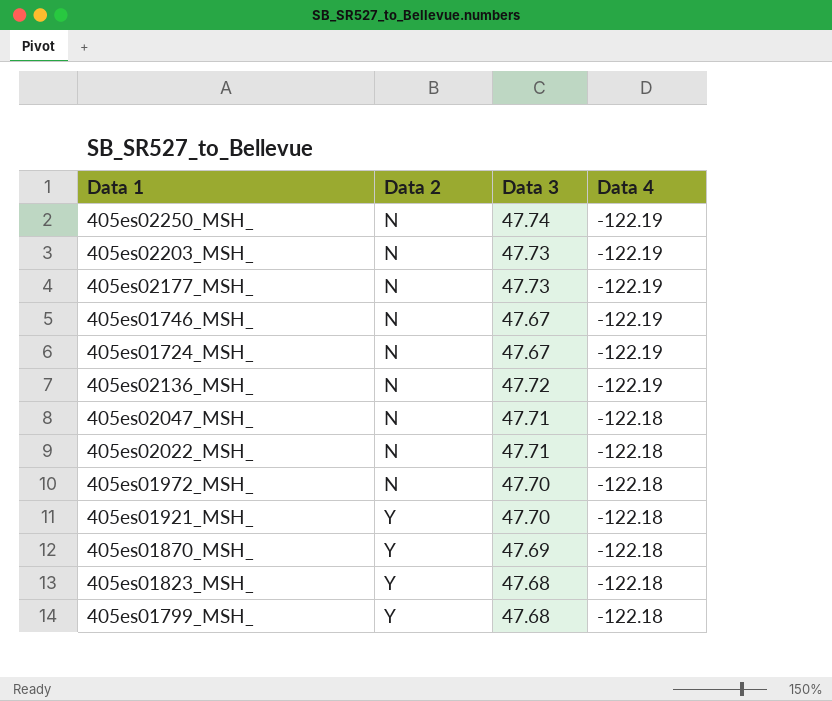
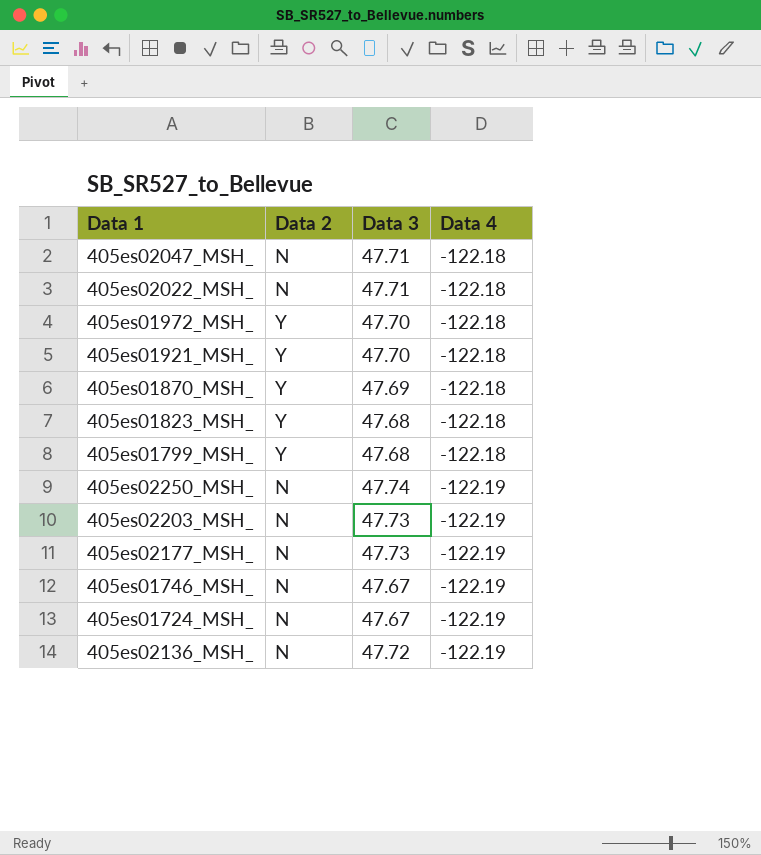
row order: Data 2 ascending -> Data 4 descending
405es01972_MSH_ | Data 2: N -> Y

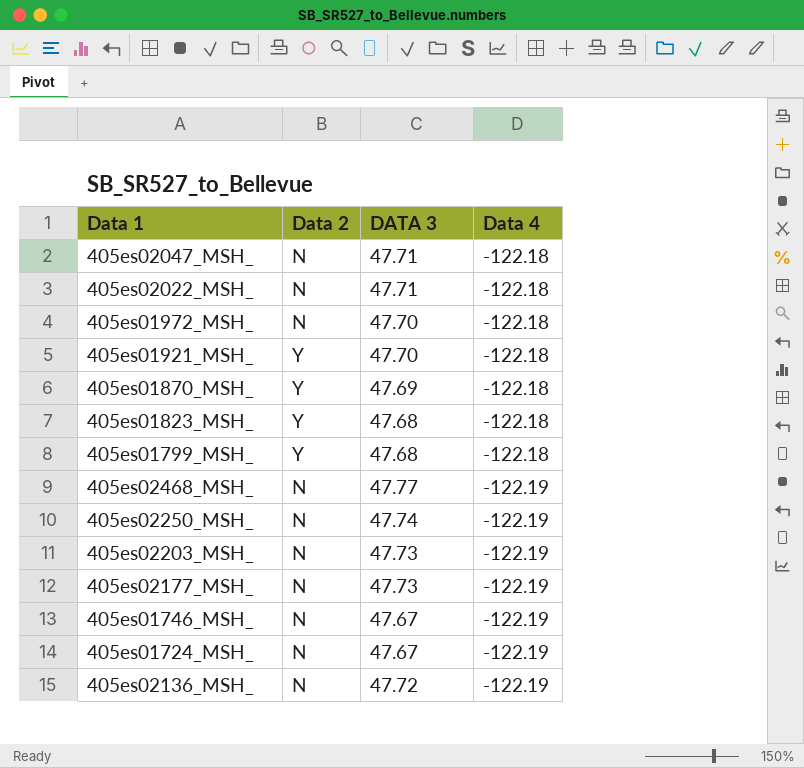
column name: Data 3 -> DATA 3
405es01972_MSH_ | Data 2: Y -> N
row 405es02468_MSH_: none -> N | 47.77 | -122.19

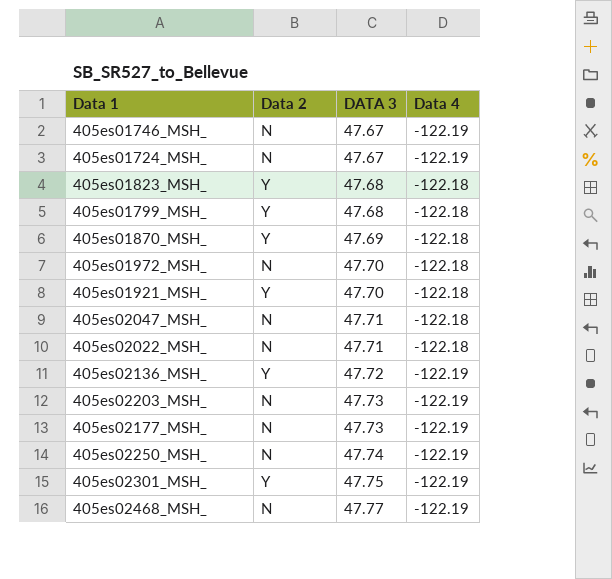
row order: Data 4 descending -> DATA 3 ascending
405es02136_MSH_ | Data 2: N -> Y
row 405es02301_MSH_: none -> Y | 47.75 | -122.19

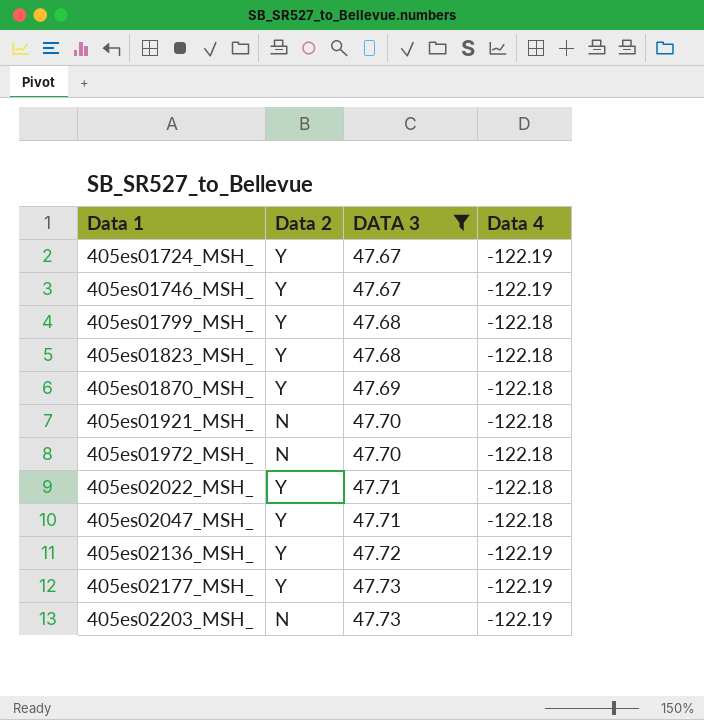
filter: none -> DATA 3 <= 47.73
row order: DATA 3 ascending -> Data 1 ascending
405es01724_MSH_ | Data 2: N -> Y
405es01746_MSH_ | Data 2: N -> Y
405es01921_MSH_ | Data 2: Y -> N
405es02022_MSH_ | Data 2: N -> Y
405es02047_MSH_ | Data 2: N -> Y
405es02177_MSH_ | Data 2: N -> Y

